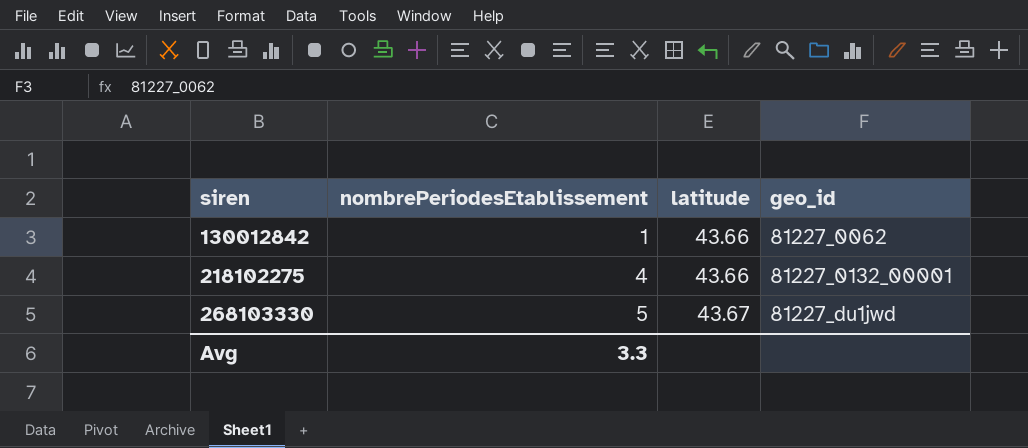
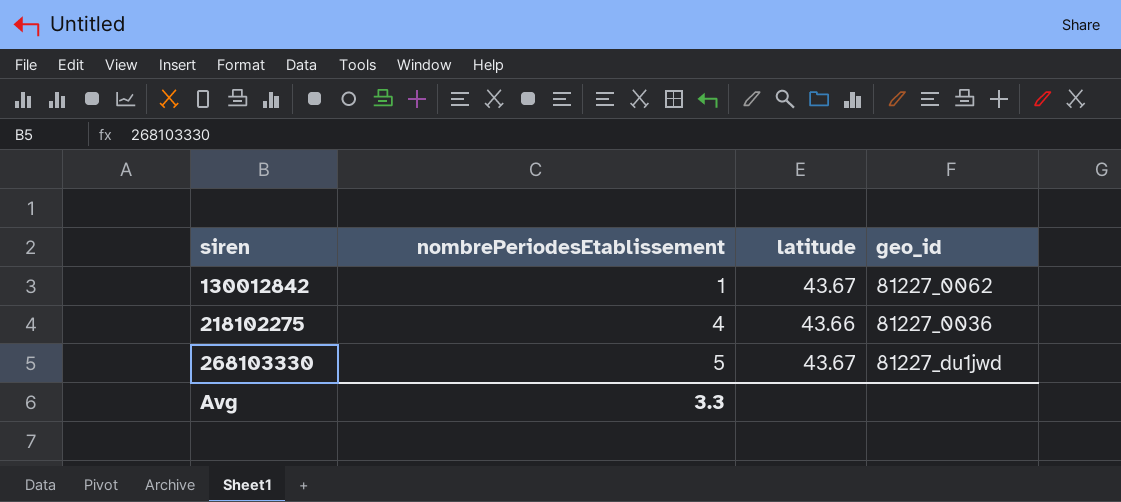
130012842 | latitude: 43.66 -> 43.67
218102275 | geo_id: 81227_0132_00001 -> 81227_0036

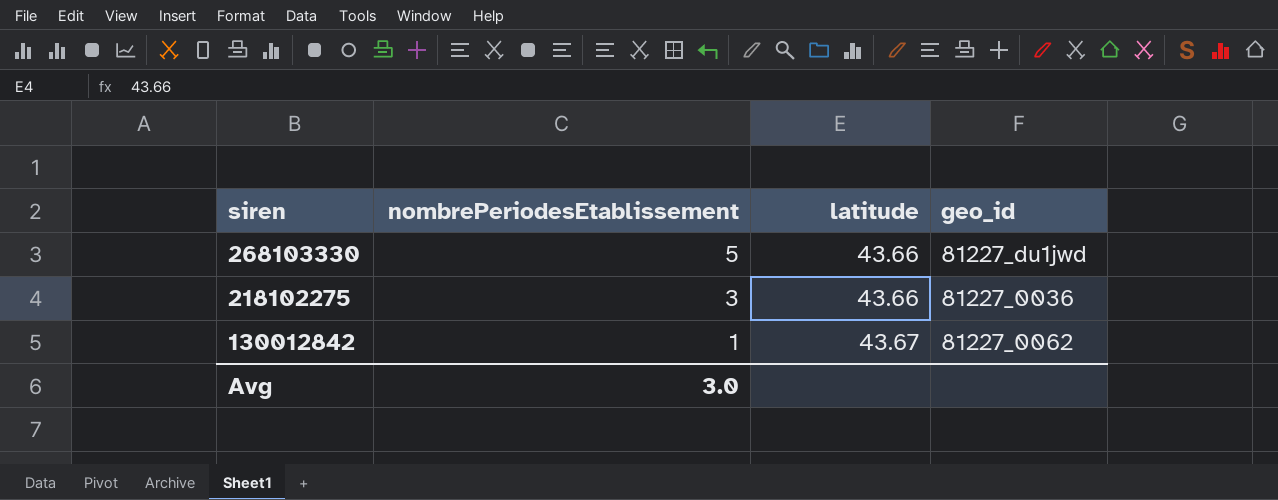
row order: siren ascending -> siren descending
268103330 | latitude: 43.67 -> 43.66
218102275 | nombrePeriodesEtablissement: 4 -> 3
Avg | nombrePeriodesEtablissement: 3.3 -> 3.0

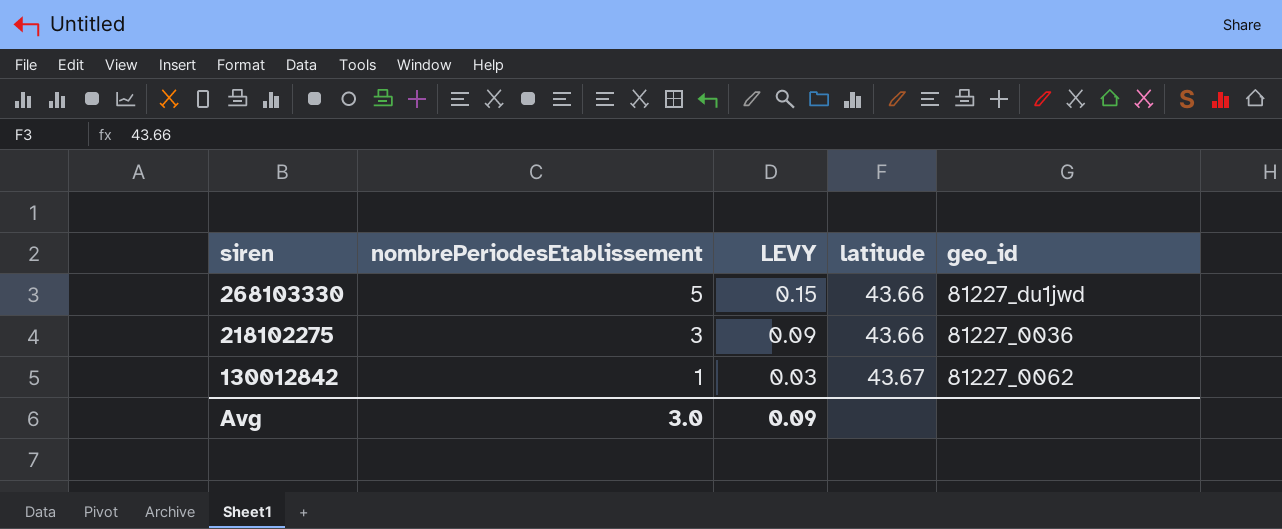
column LEVY | formula: none -> [nombrePeriodesEtablissement] * 0.03

